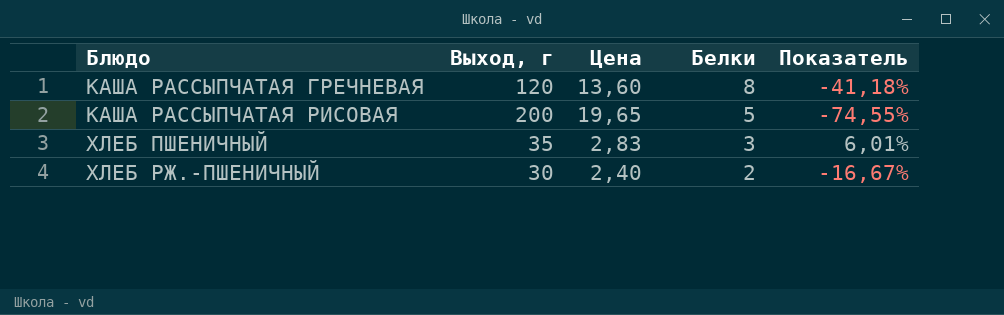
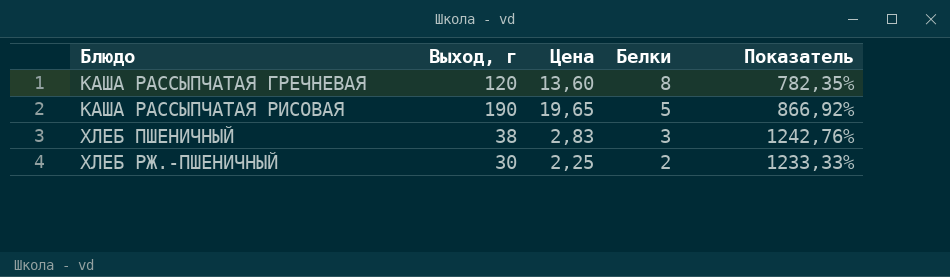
column Показатель | formula: ([Белки] - [Цена]) / [Цена] -> ([Выход, г] - [Цена]) / [Цена]
КАША РАССЫПЧАТАЯ РИСОВАЯ | Выход, г: 200 -> 190
ХЛЕБ ПШЕНИЧНЫЙ | Выход, г: 35 -> 38
ХЛЕБ РЖ.-ПШЕНИЧНЫЙ | Цена: 2,40 -> 2,25

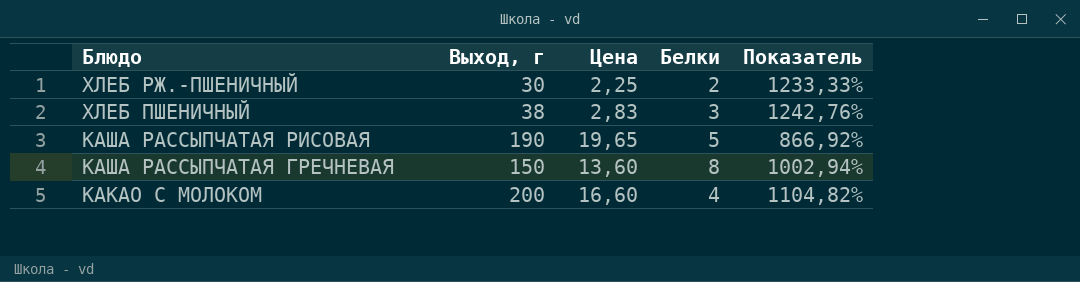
row order: Блюдо ascending -> Блюдо descending
КАША РАССЫПЧАТАЯ ГРЕЧНЕВАЯ | Выход, г: 120 -> 150
КАША РАССЫПЧАТАЯ ГРЕЧНЕВАЯ | Показатель: 782,35% -> 1002,94%
row КАКАО С МОЛОКОМ: none -> 200 | 16,60 | 4 | 1104,82%

